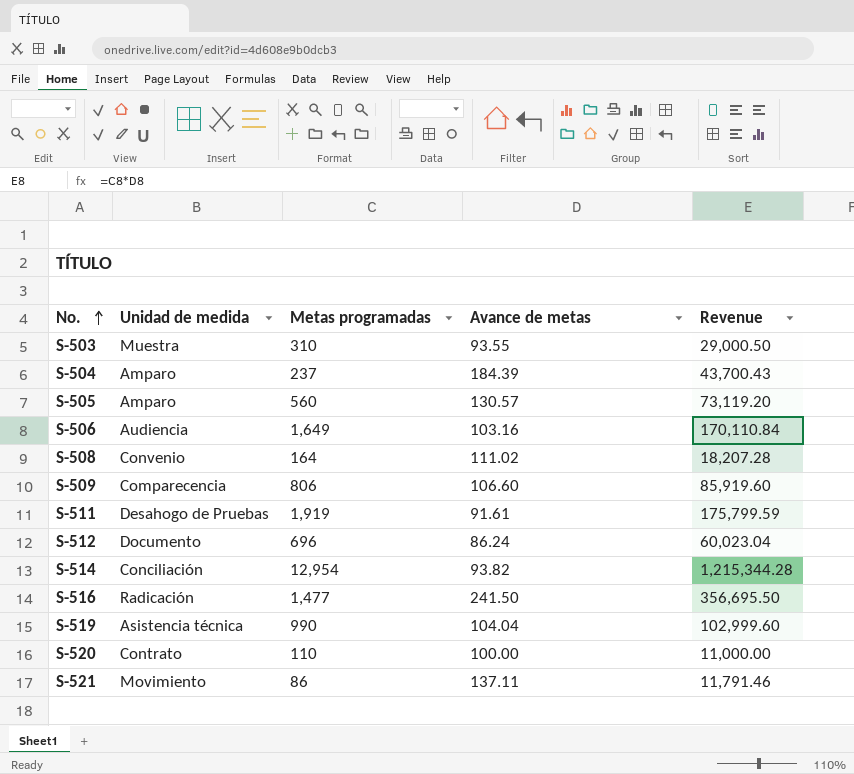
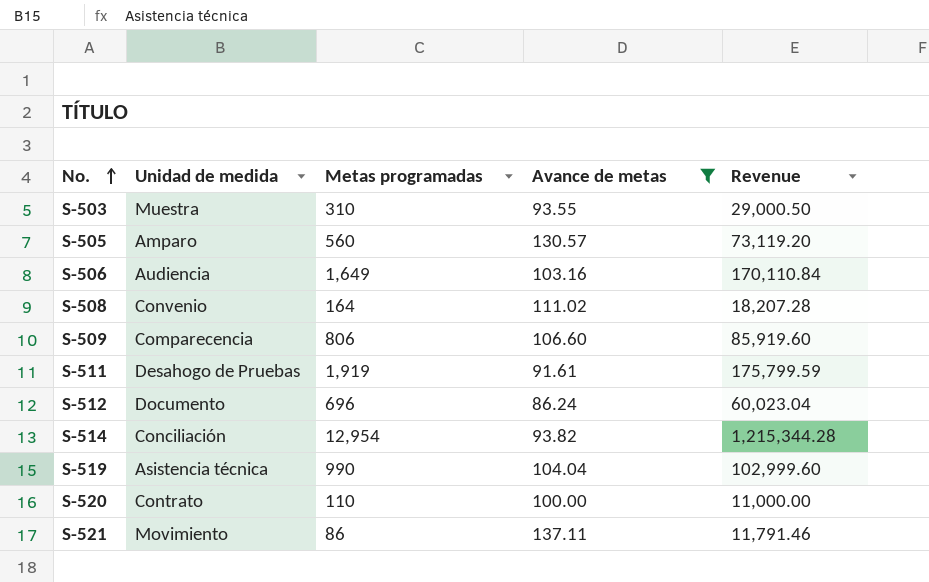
filter: none -> Avance de metas <= 137.11

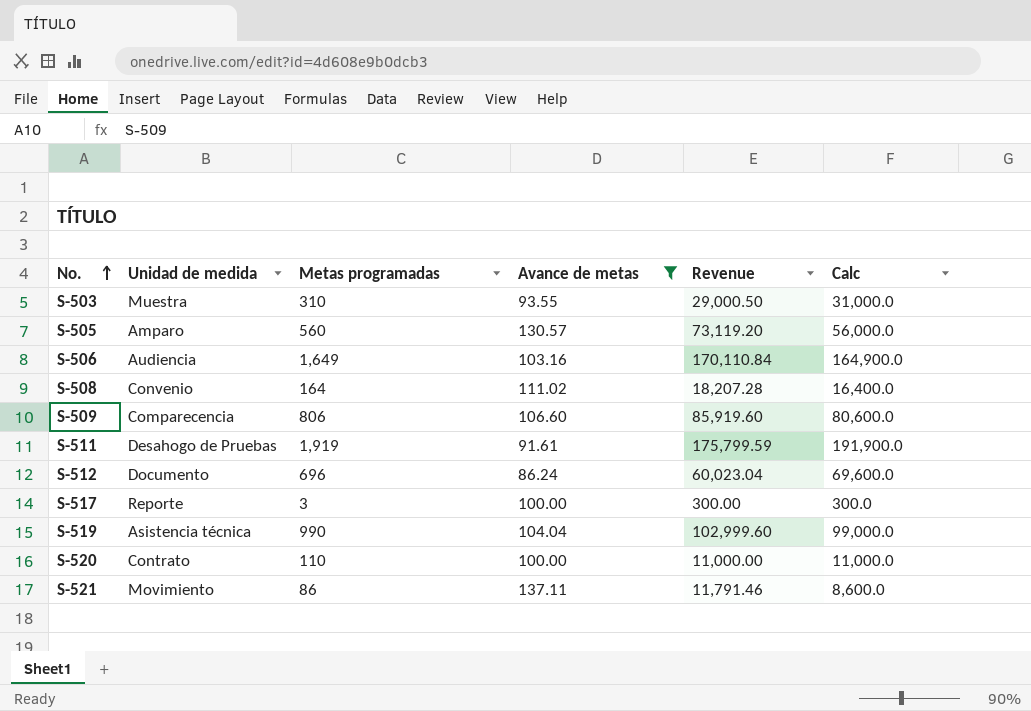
column Calc | formula: none -> [Metas programadas] * 100
row S-514: Conciliación | 12,954 | 93.82 | 1,215,344.28 -> none
row S-517: none -> Reporte | 3 | 100.00 | 300.00 | 300.0

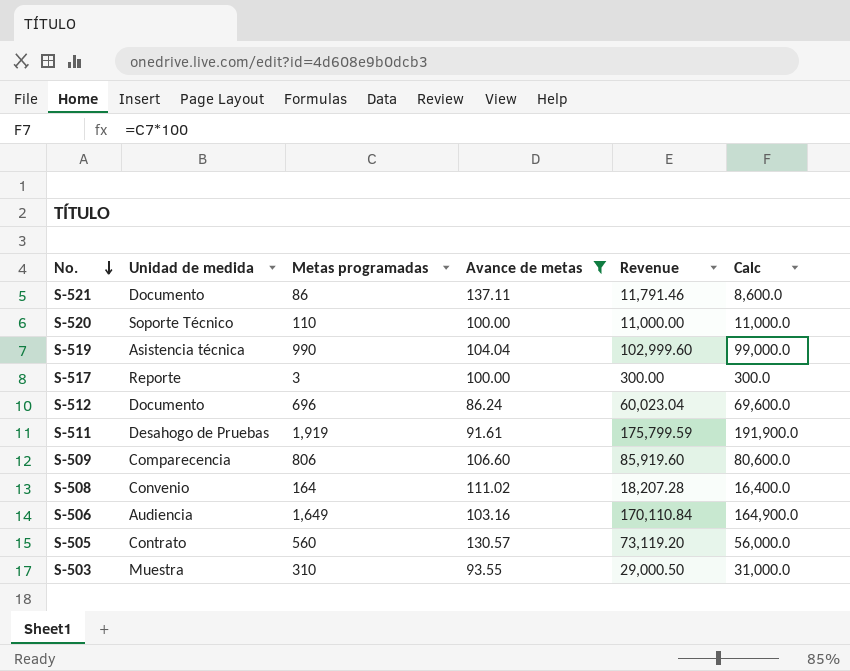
row order: No. ascending -> No. descending
S-521 | Unidad de medida: Movimiento -> Documento
S-520 | Unidad de medida: Contrato -> Soporte Técnico
S-505 | Unidad de medida: Amparo -> Contrato

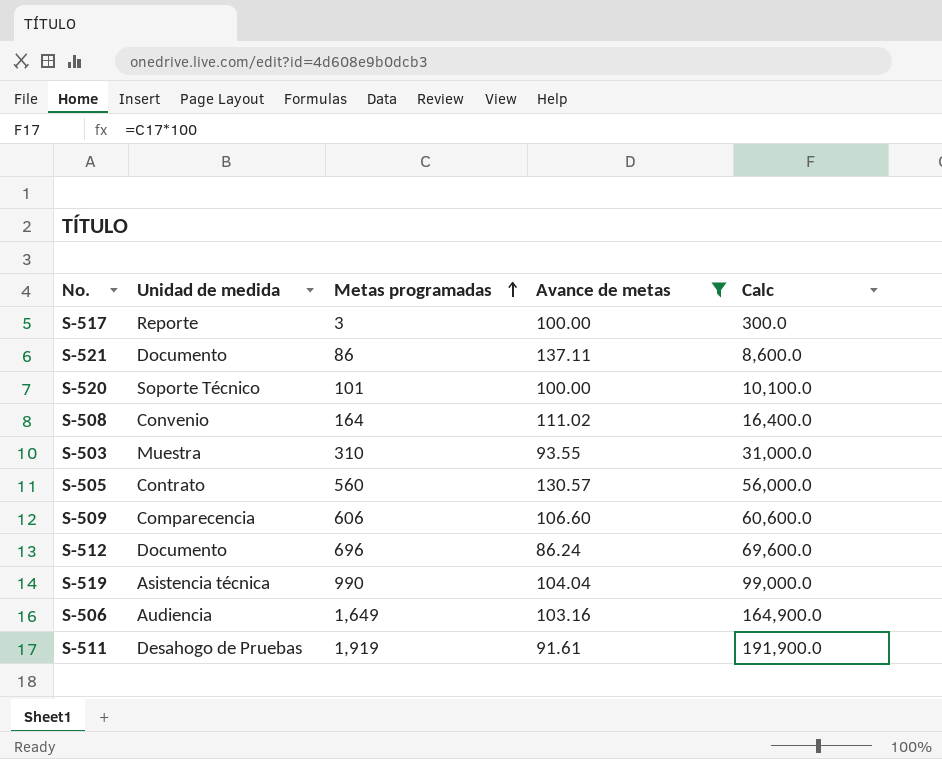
row order: No. descending -> Metas programadas ascending
column Revenue | formula: [Metas programadas] * [Avance de metas] -> none
S-520 | Metas programadas: 110 -> 101
S-520 | Calc: 11,000.0 -> 10,100.0
S-509 | Metas programadas: 806 -> 606
S-509 | Calc: 80,600.0 -> 60,600.0

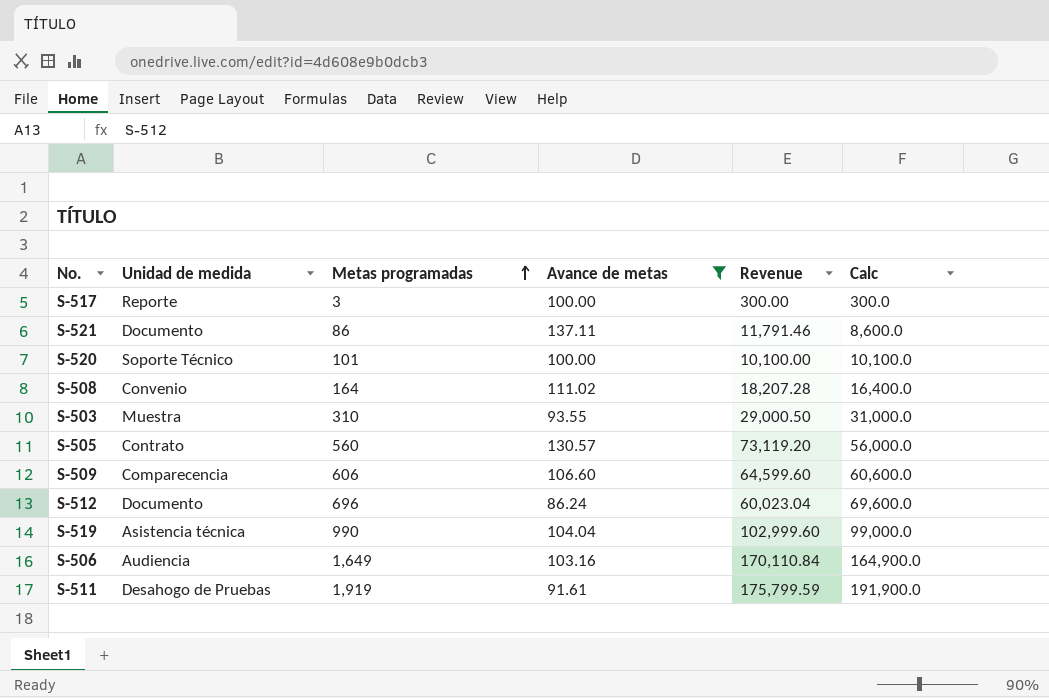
column Revenue | formula: none -> [Metas programadas] * [Avance de metas]

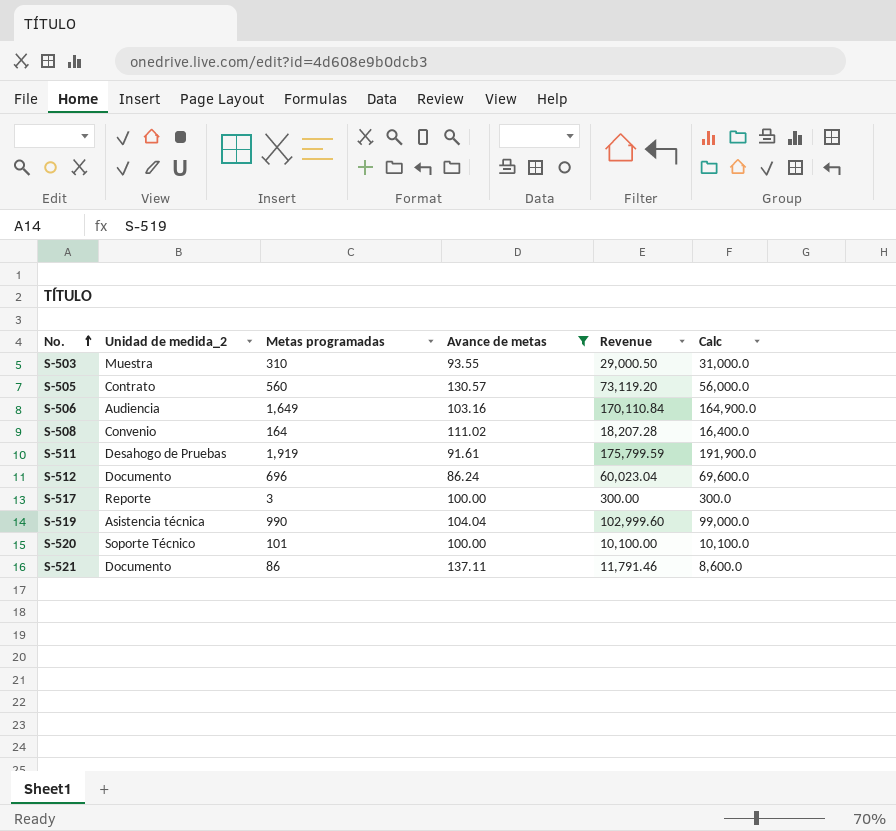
row order: Metas programadas ascending -> No. ascending
column name: Unidad de medida -> Unidad de medida_2
row S-509: Comparecencia | 606 | 106.60 | 64,599.60 | 60,600.0 -> none

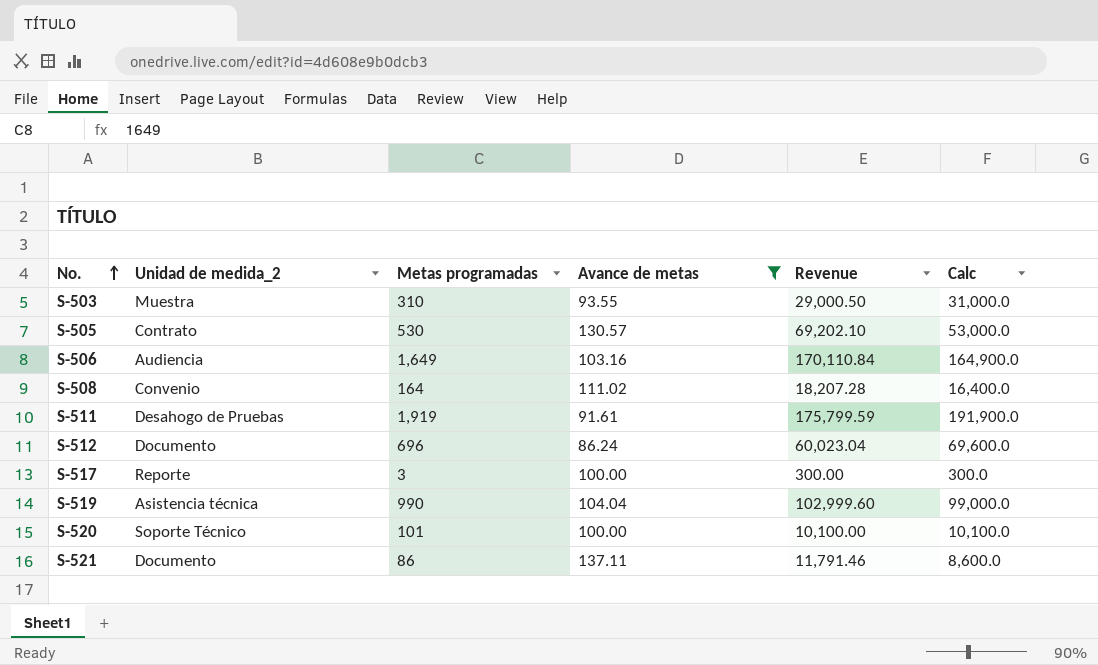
S-505 | Metas programadas: 560 -> 530
S-505 | Revenue: 73,119.20 -> 69,202.10
S-505 | Calc: 56,000.0 -> 53,000.0

